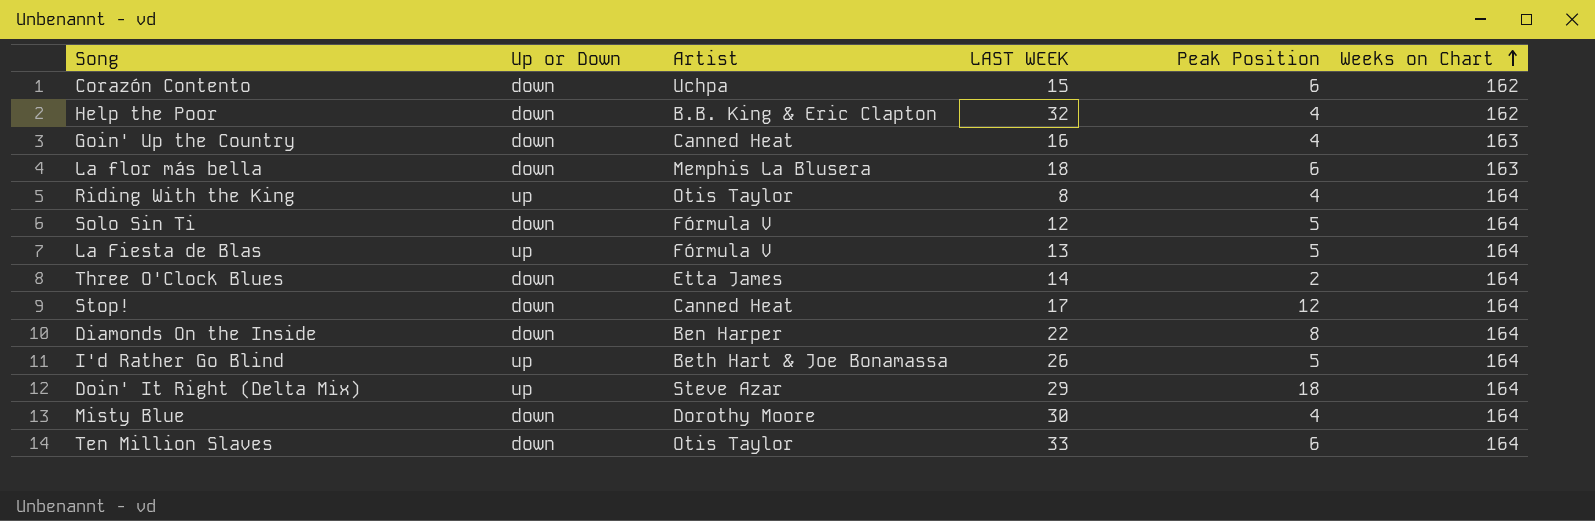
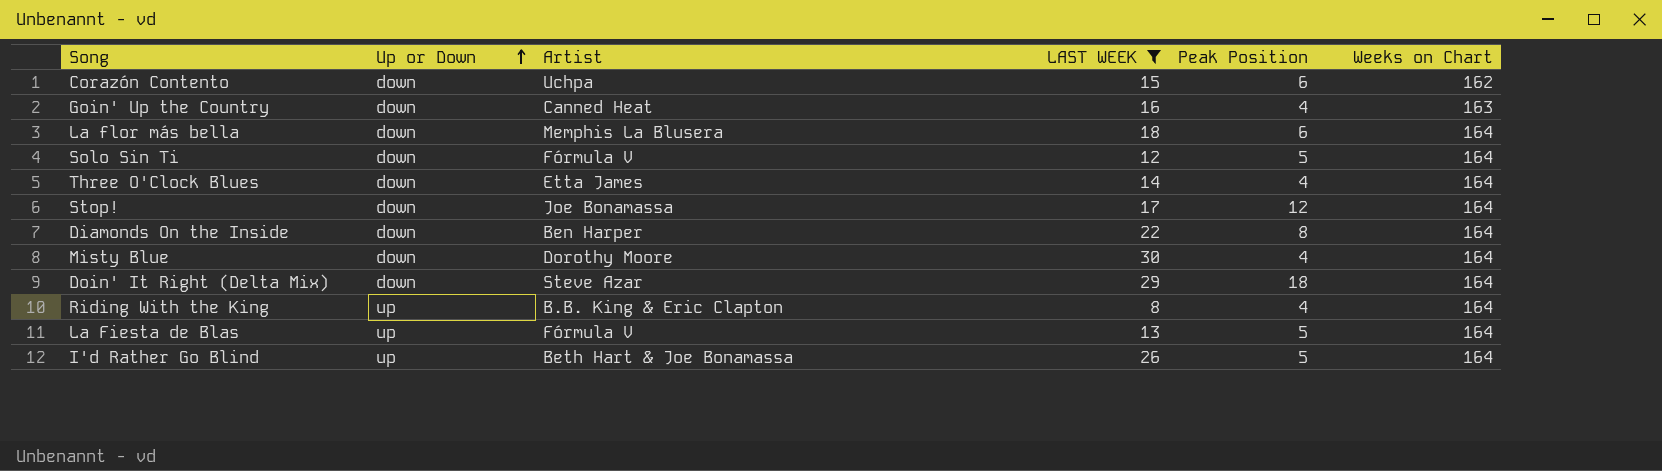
filter: none -> LAST WEEK <= 30
row order: Weeks on Chart ascending -> Up or Down ascending
La flor más bella | Weeks on Chart: 163 -> 164
Three O'Clock Blues | Peak Position: 2 -> 4
Stop! | Artist: Canned Heat -> Joe Bonamassa
Doin' It Right (Delta Mix) | Up or Down: up -> down
Riding With the King | Artist: Otis Taylor -> B.B. King & Eric Clapton

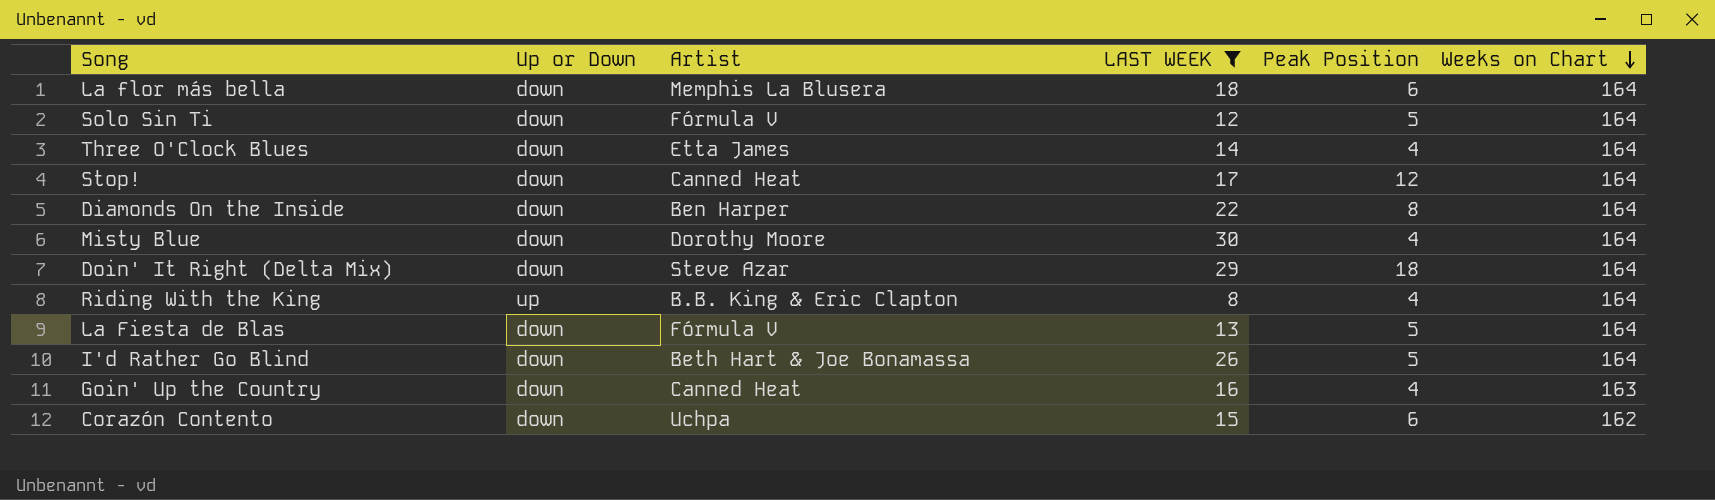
row order: Up or Down ascending -> Weeks on Chart descending
Stop! | Artist: Joe Bonamassa -> Canned Heat
La Fiesta de Blas | Up or Down: up -> down
I'd Rather Go Blind | Up or Down: up -> down

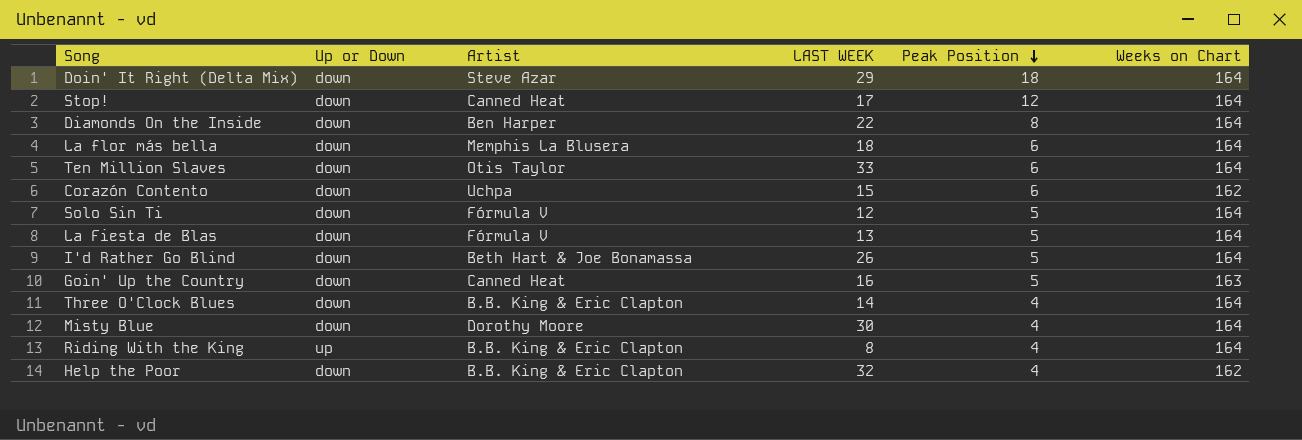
filter: LAST WEEK <= 30 -> none
row order: Weeks on Chart descending -> Peak Position descending
Goin' Up the Country | Peak Position: 4 -> 5
Three O'Clock Blues | Artist: Etta James -> B.B. King & Eric Clapton

